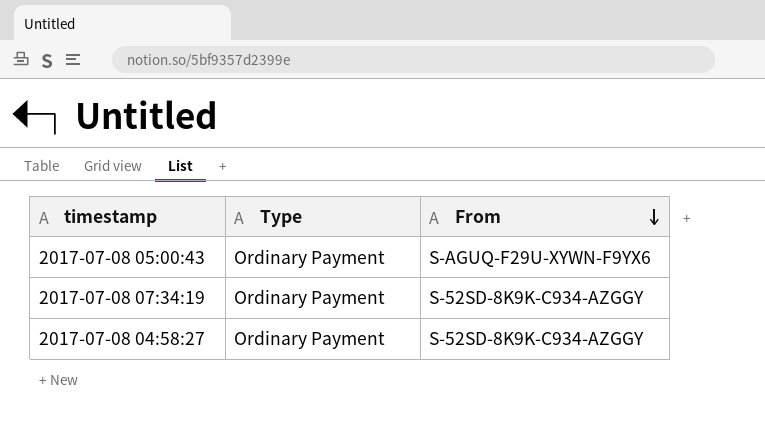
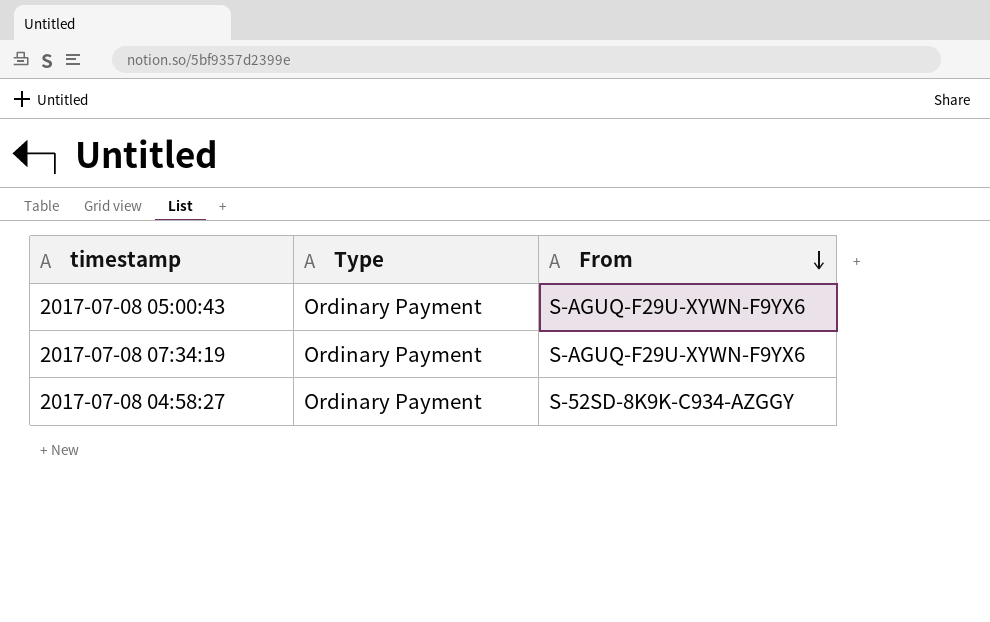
2017-07-08 07:34:19 | From: S-52SD-8K9K-C934-AZGGY -> S-AGUQ-F29U-XYWN-F9YX6

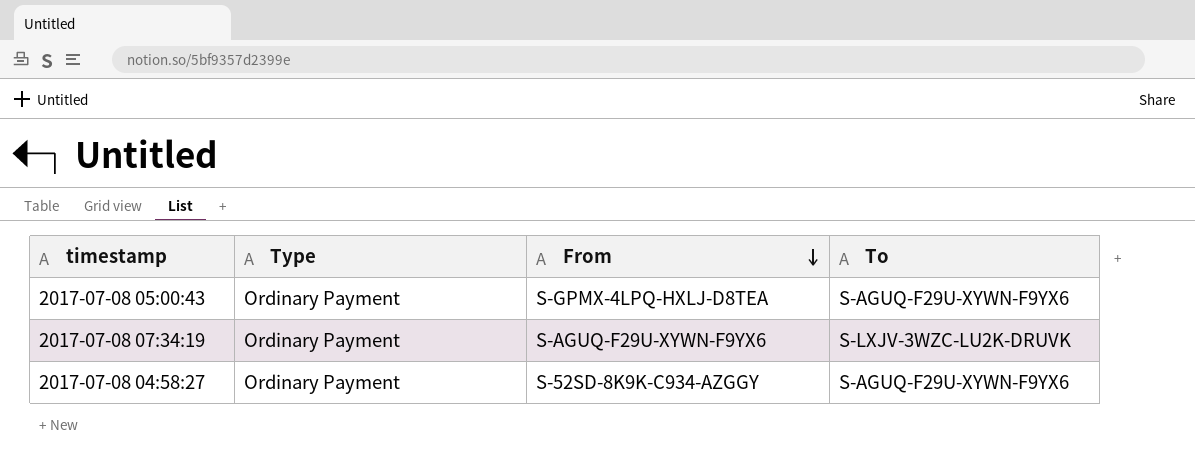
column To | position: none -> 4
2017-07-08 05:00:43 | From: S-AGUQ-F29U-XYWN-F9YX6 -> S-GPMX-4LPQ-HXLJ-D8TEA

